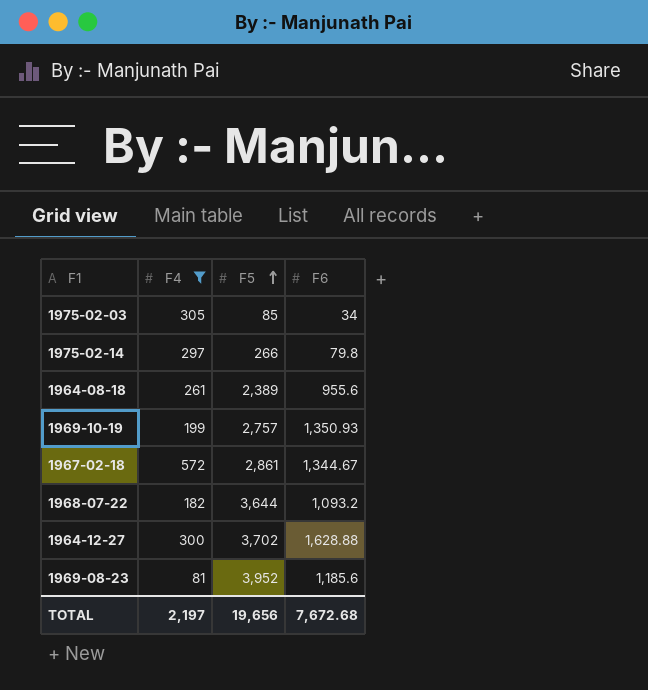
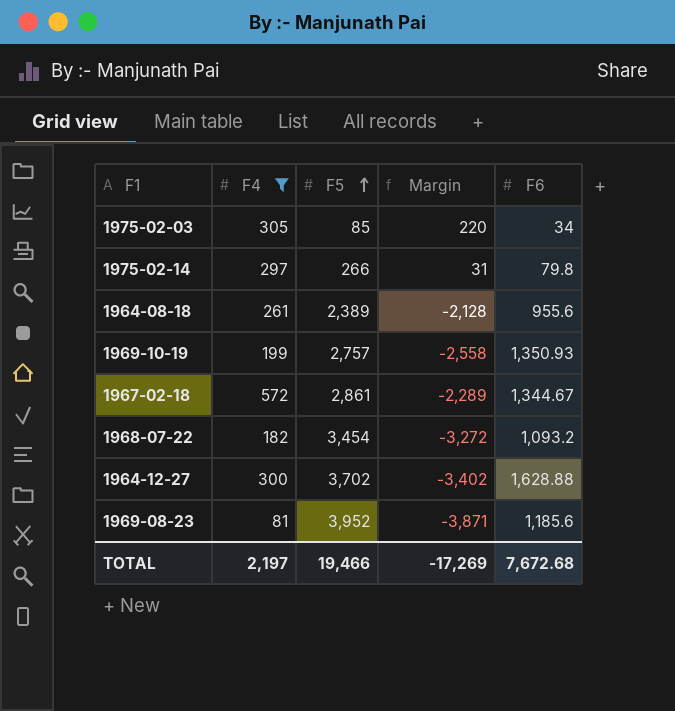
column Margin | formula: none -> [F4] - [F5]
1968-07-22 | F5: 3,644 -> 3,454
TOTAL | F5: 19,656 -> 19,466

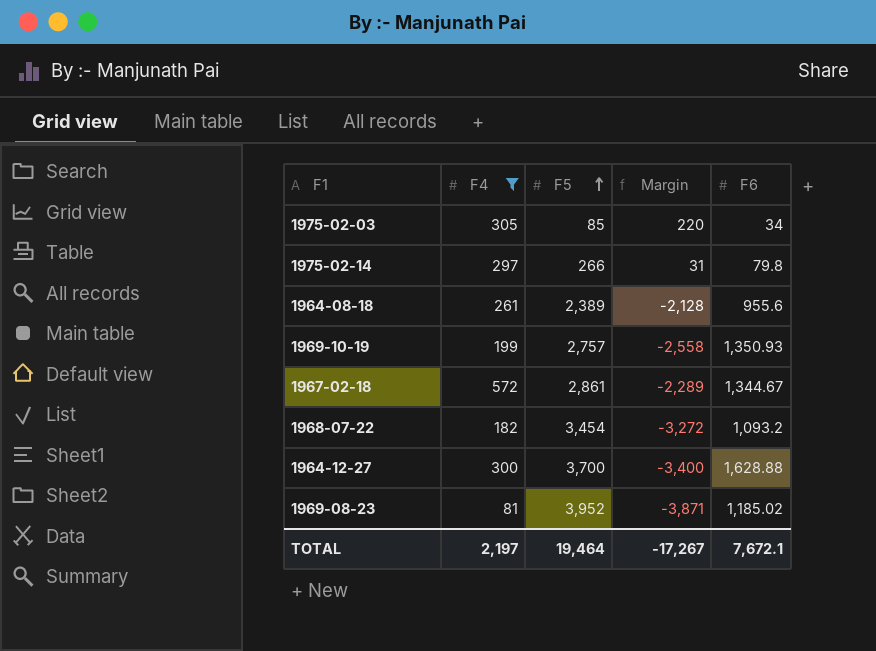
1964-12-27 | F5: 3,702 -> 3,700
1964-12-27 | Margin: -3,402 -> -3,400
1969-08-23 | F6: 1,185.6 -> 1,185.02
TOTAL | F5: 19,466 -> 19,464
TOTAL | Margin: -17,269 -> -17,267
TOTAL | F6: 7,672.68 -> 7,672.1

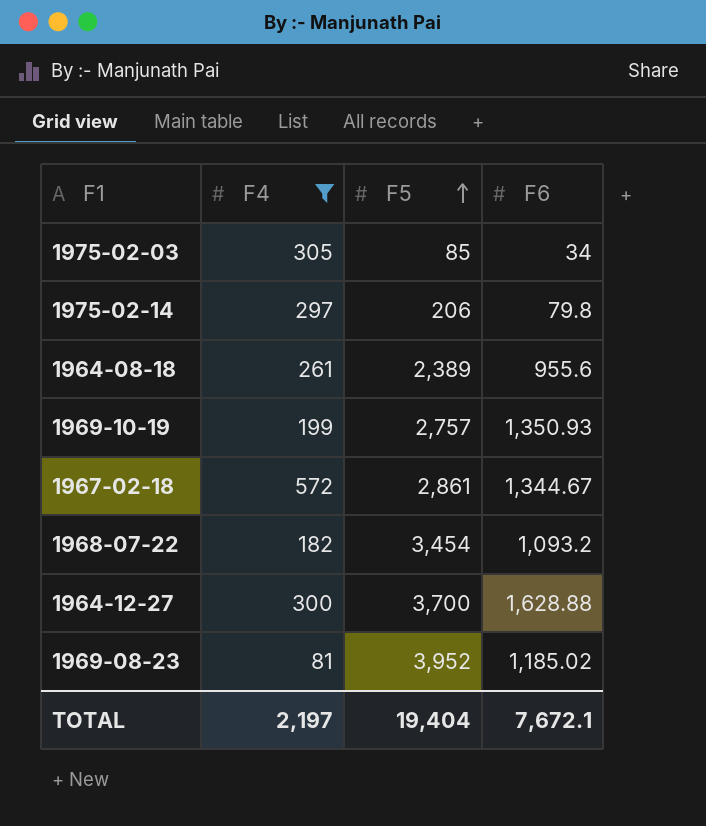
column Margin | formula: [F4] - [F5] -> none
1975-02-14 | F5: 266 -> 206
TOTAL | F5: 19,464 -> 19,404

